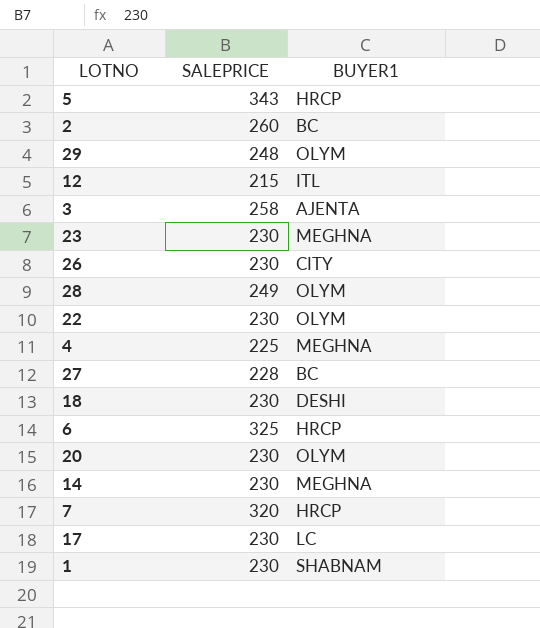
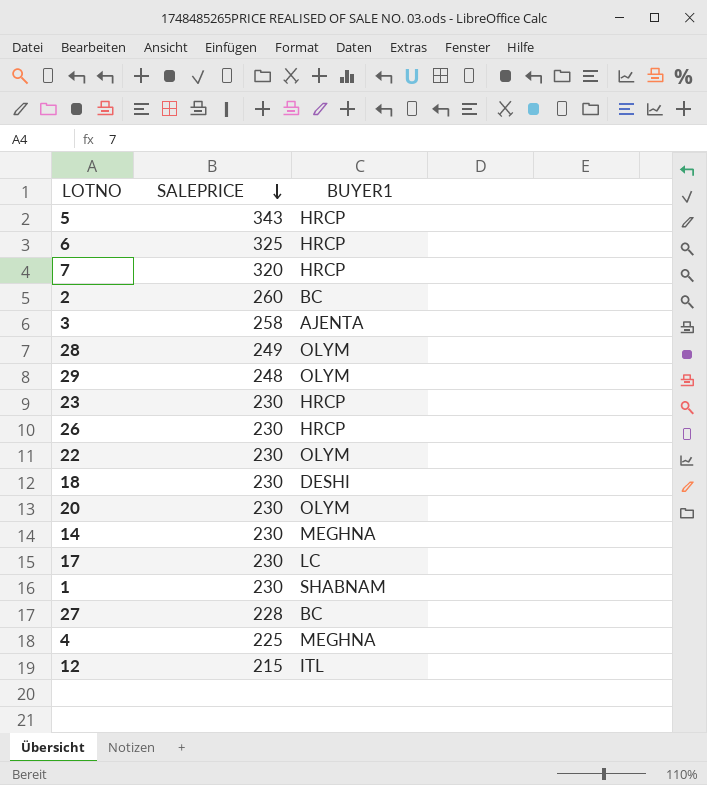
row order: none -> SALEPRICE descending
23 | BUYER1: MEGHNA -> HRCP
26 | BUYER1: CITY -> HRCP

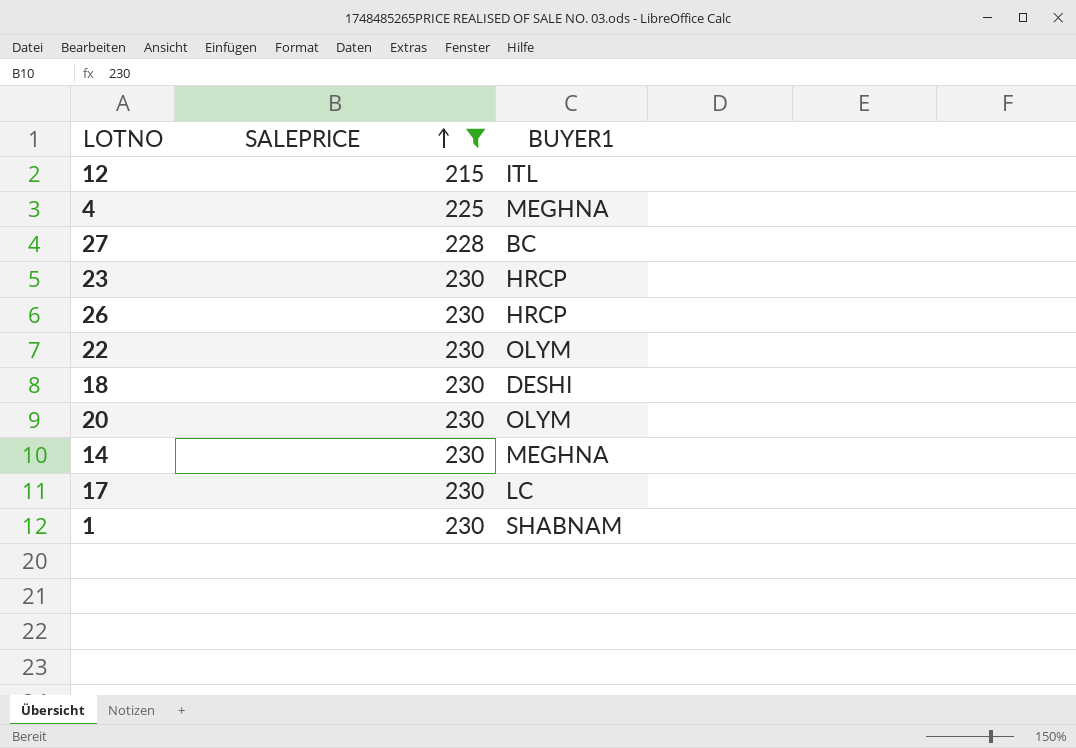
filter: none -> SALEPRICE <= 230
row order: SALEPRICE descending -> SALEPRICE ascending

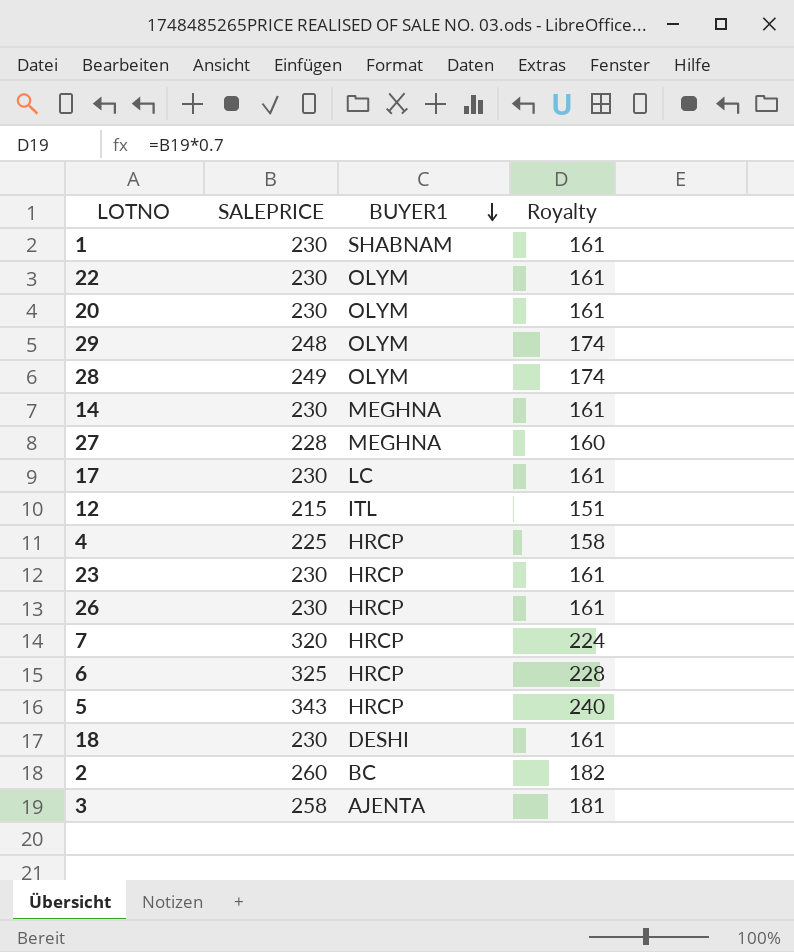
filter: SALEPRICE <= 230 -> none
row order: SALEPRICE ascending -> BUYER1 descending
column Royalty | formula: none -> [SALEPRICE] * 0.7
27 | BUYER1: BC -> MEGHNA
4 | BUYER1: MEGHNA -> HRCP

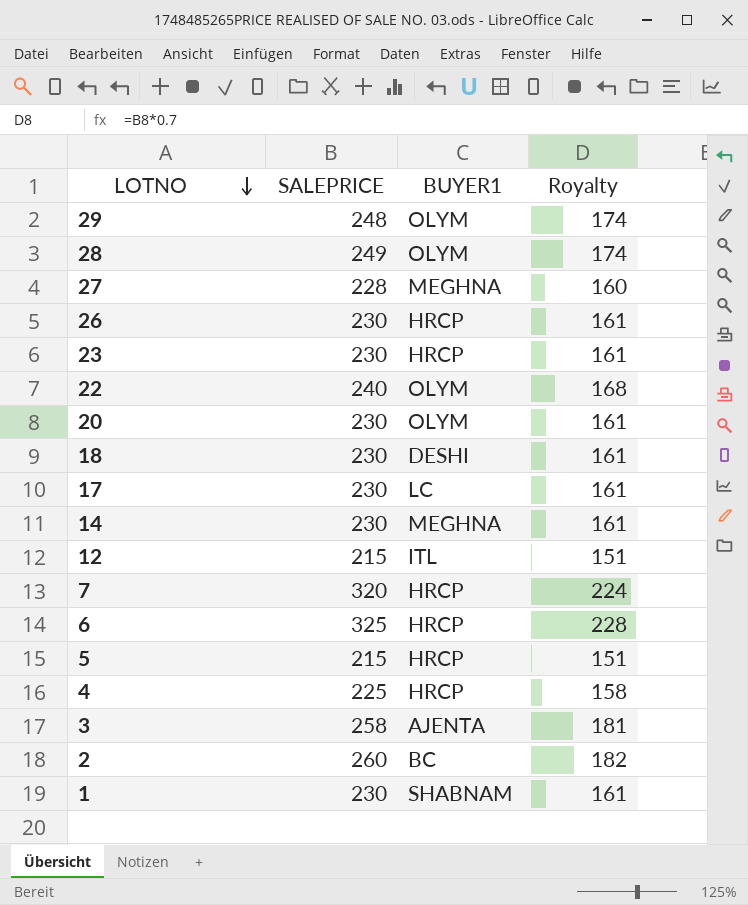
row order: BUYER1 descending -> LOTNO descending
22 | SALEPRICE: 230 -> 240
22 | Royalty: 161 -> 168
5 | SALEPRICE: 343 -> 215
5 | Royalty: 240 -> 151

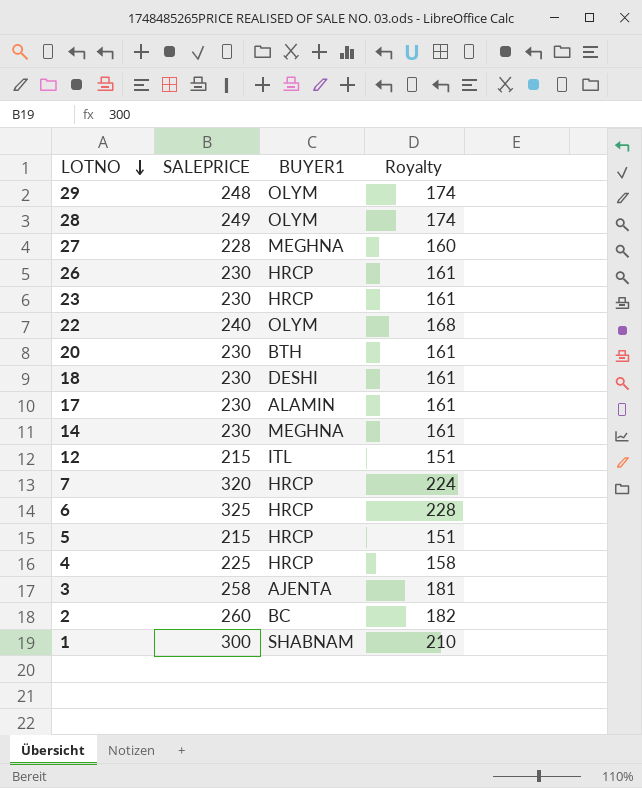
20 | BUYER1: OLYM -> BTH
17 | BUYER1: LC -> ALAMIN
1 | SALEPRICE: 230 -> 300
1 | Royalty: 161 -> 210

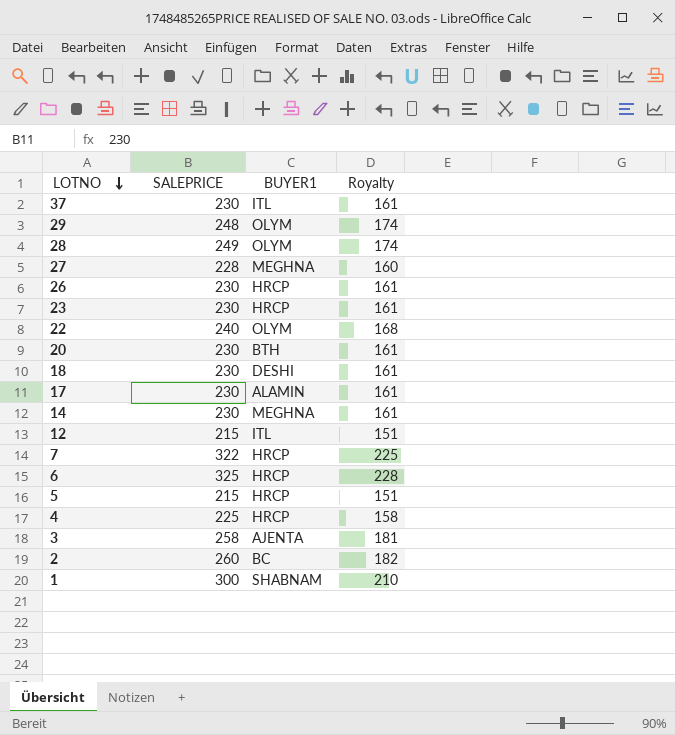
row 37: none -> 230 | ITL | 161
7 | SALEPRICE: 320 -> 322
7 | Royalty: 224 -> 225

